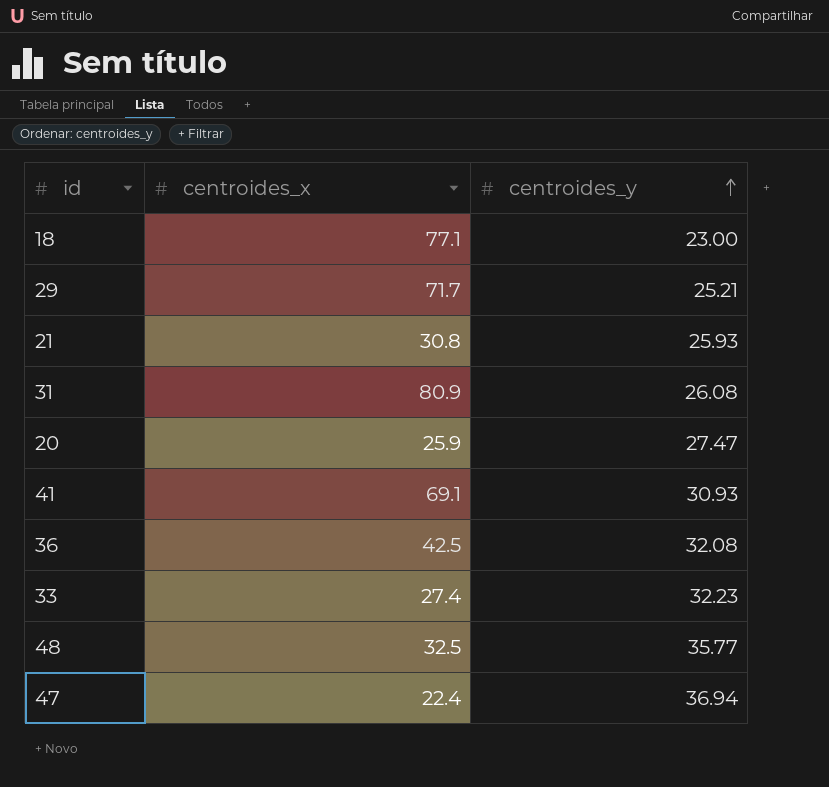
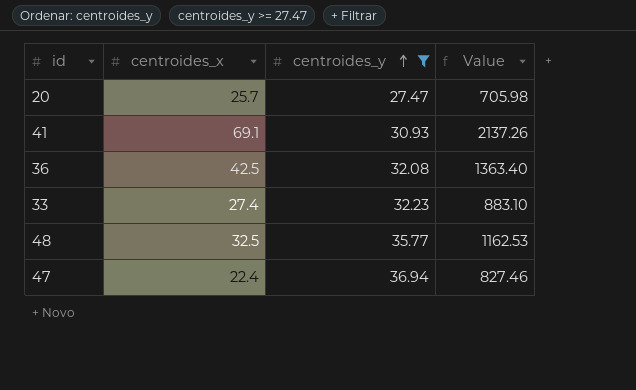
filter: none -> centroides_y >= 27.47
column Value | formula: none -> [centroides_x] * [centroides_y]
20 | centroides_x: 25.9 -> 25.7

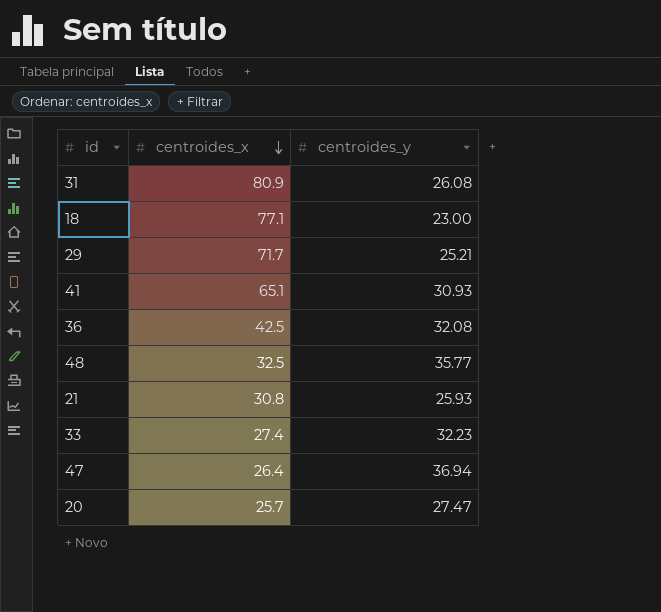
filter: centroides_y >= 27.47 -> none
row order: centroides_y ascending -> centroides_x descending
column Value | formula: [centroides_x] * [centroides_y] -> none
41 | centroides_x: 69.1 -> 65.1
47 | centroides_x: 22.4 -> 26.4

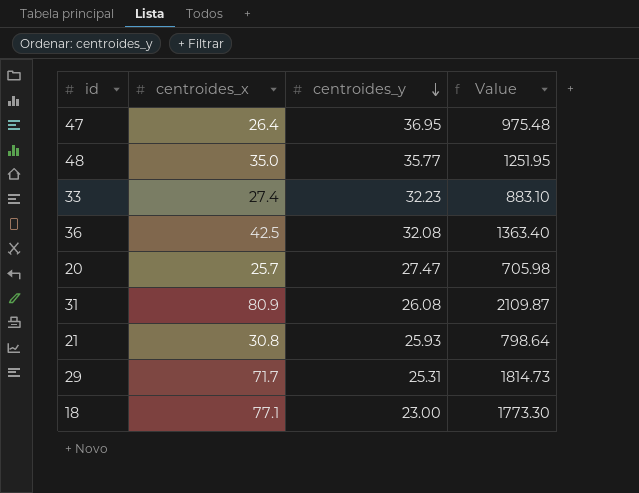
row order: centroides_x descending -> centroides_y descending
column Value | formula: none -> [centroides_x] * [centroides_y]
row 41: 65.1 | 30.93 -> none
47 | centroides_y: 36.94 -> 36.95
48 | centroides_x: 32.5 -> 35.0
29 | centroides_y: 25.21 -> 25.31

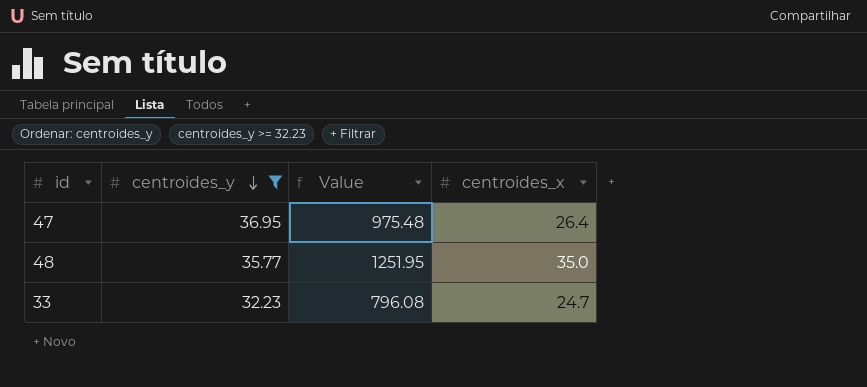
filter: none -> centroides_y >= 32.23
column centroides_x | position: 2 -> 4
33 | Value: 883.10 -> 796.08
33 | centroides_x: 27.4 -> 24.7

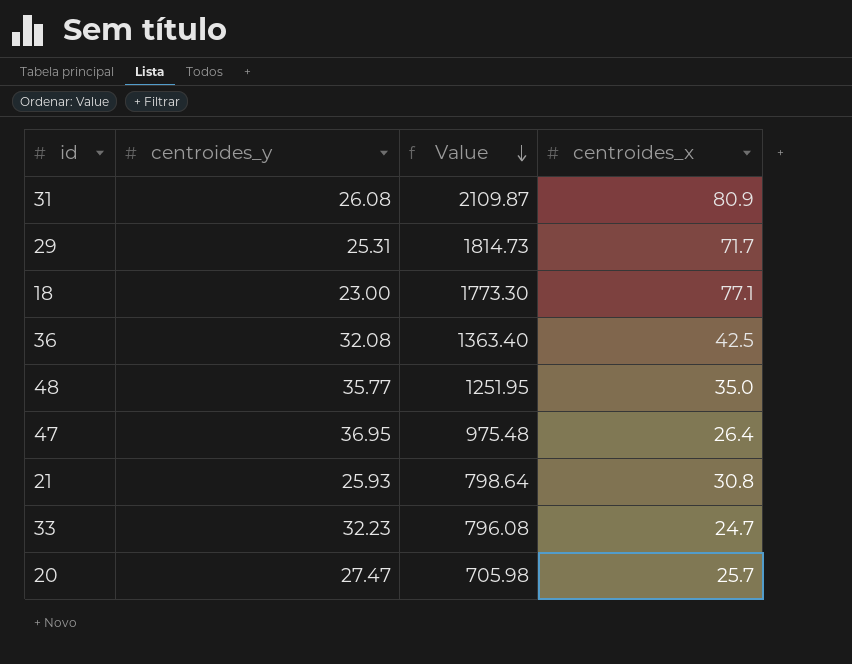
filter: centroides_y >= 32.23 -> none
row order: centroides_y descending -> Value descending

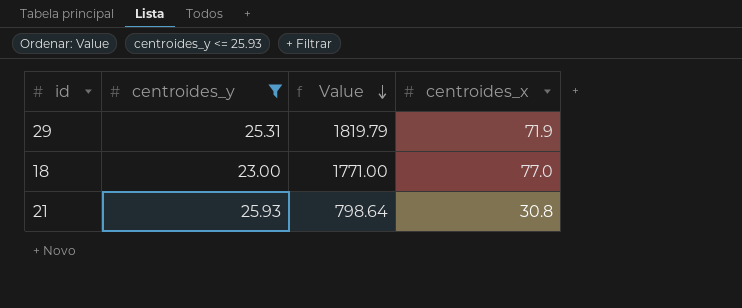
filter: none -> centroides_y <= 25.93
29 | Value: 1814.73 -> 1819.79
29 | centroides_x: 71.7 -> 71.9
18 | Value: 1773.30 -> 1771.00
18 | centroides_x: 77.1 -> 77.0

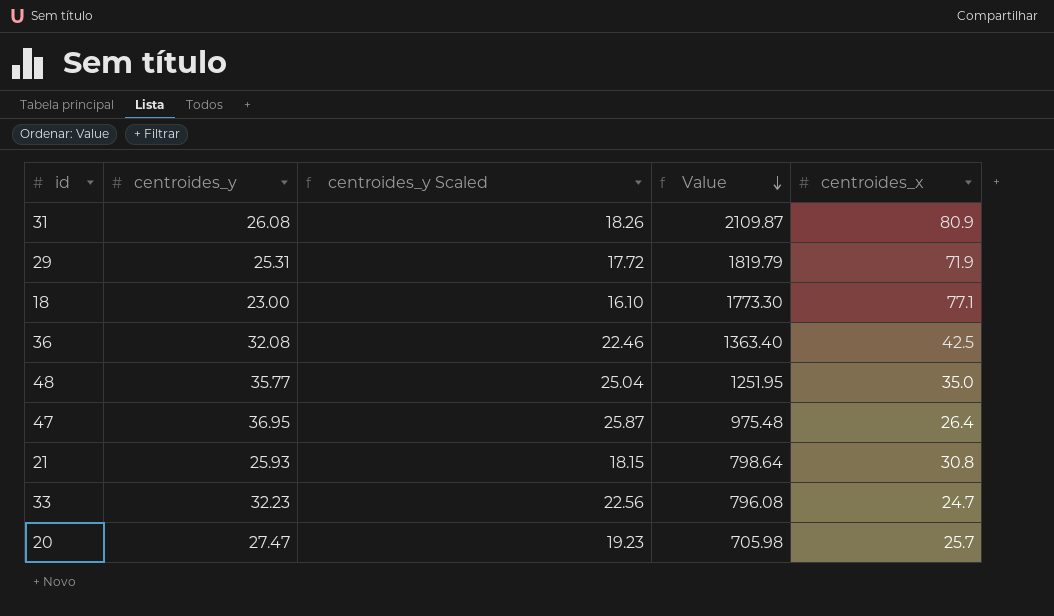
filter: centroides_y <= 25.93 -> none
column centroides_y Scaled | formula: none -> [centroides_y] * 0.7
18 | Value: 1771.00 -> 1773.30
18 | centroides_x: 77.0 -> 77.1

